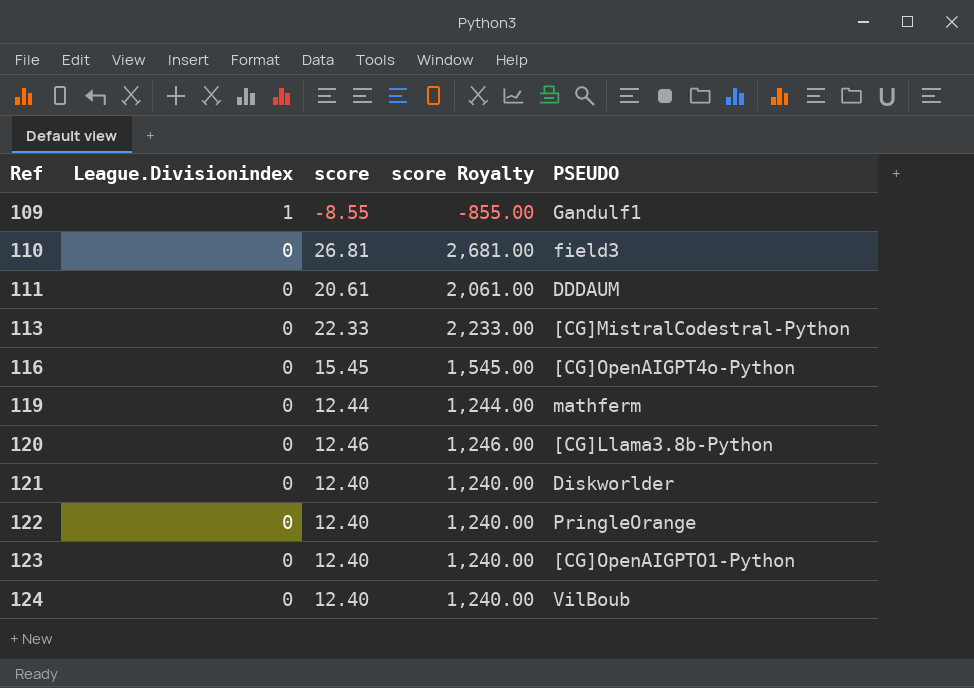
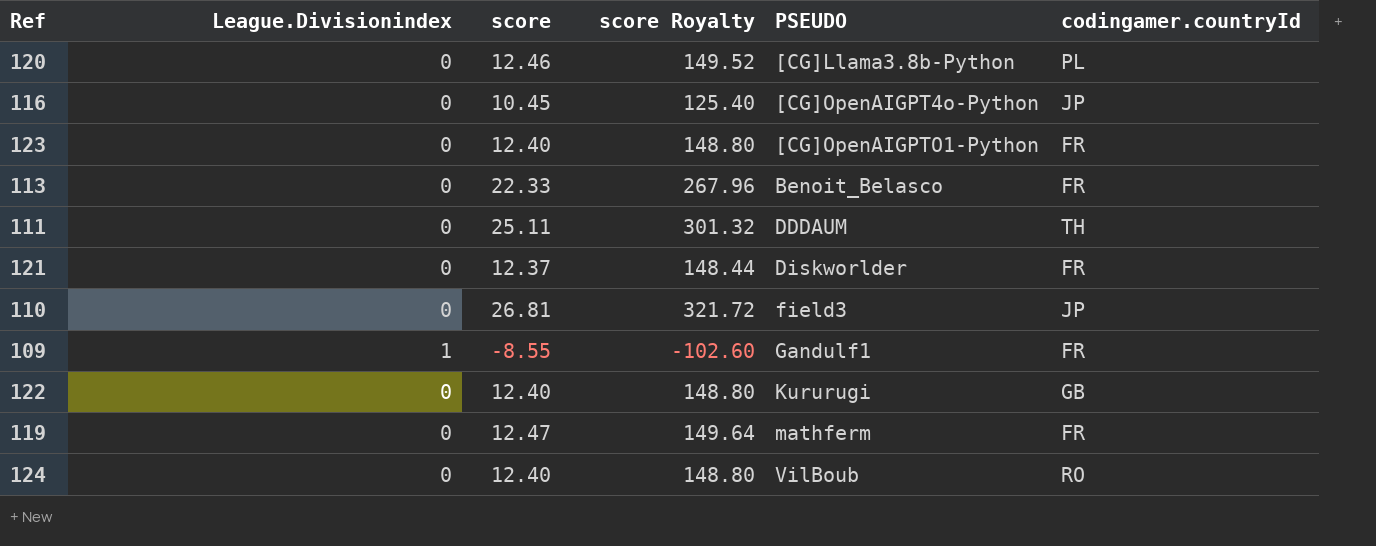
row order: Ref ascending -> PSEUDO ascending
column score Royalty | formula: [score] * 100 -> [score] * 12
column codingamer.countryId | position: none -> 6
116 | score: 15.45 -> 10.45
113 | PSEUDO: [CG]MistralCodestral-Python -> Benoit_Belasco
111 | score: 20.61 -> 25.11
121 | score: 12.40 -> 12.37
122 | PSEUDO: PringleOrange -> Kururugi
119 | score: 12.44 -> 12.47

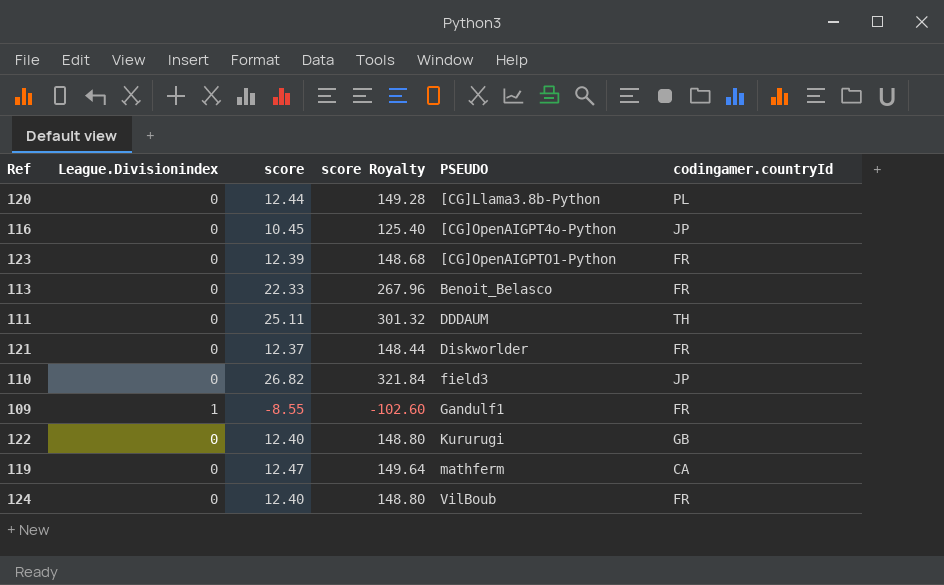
120 | score: 12.46 -> 12.44
120 | score Royalty: 149.52 -> 149.28
123 | score: 12.40 -> 12.39
123 | score Royalty: 148.80 -> 148.68
110 | score: 26.81 -> 26.82
110 | score Royalty: 321.72 -> 321.84
119 | codingamer.countryId: FR -> CA
124 | codingamer.countryId: RO -> FR

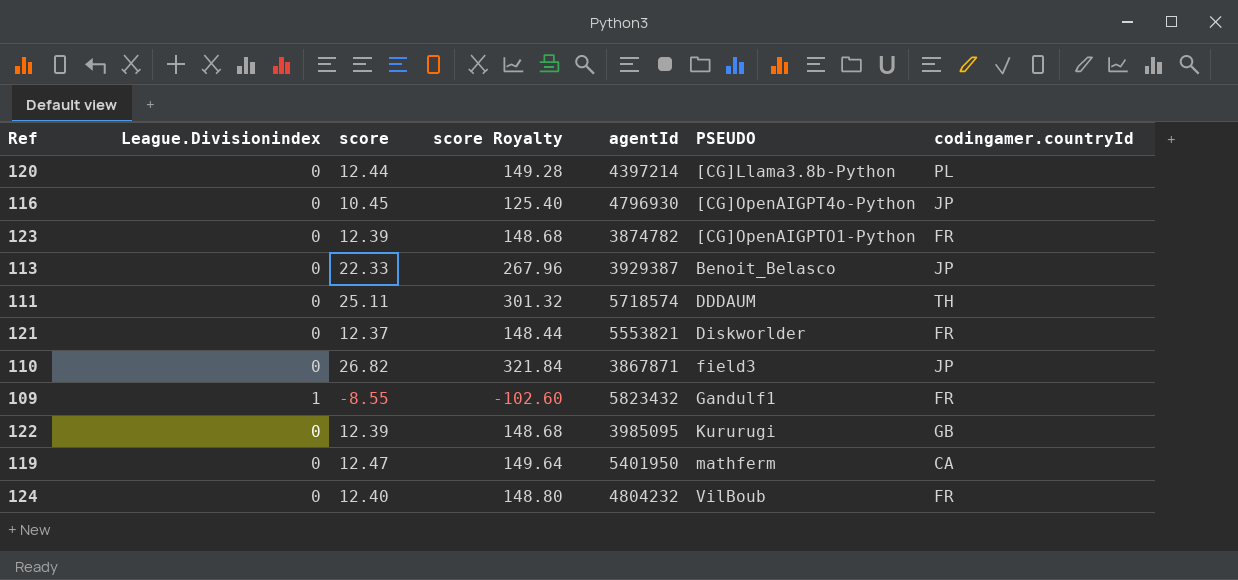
column agentId | position: none -> 5
113 | codingamer.countryId: FR -> JP
122 | score: 12.40 -> 12.39
122 | score Royalty: 148.80 -> 148.68

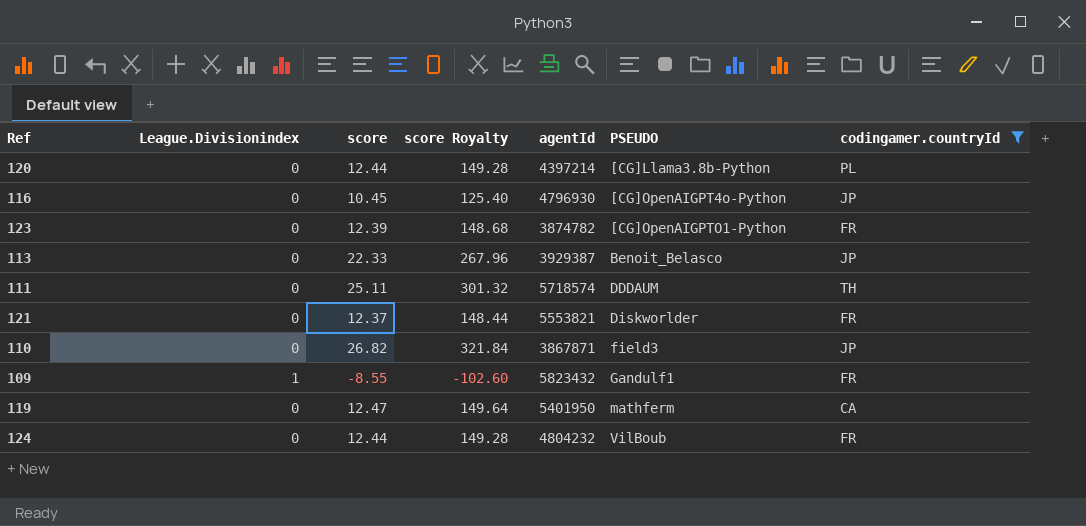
filter: none -> codingamer.countryId != GB
124 | score: 12.40 -> 12.44
124 | score Royalty: 148.80 -> 149.28

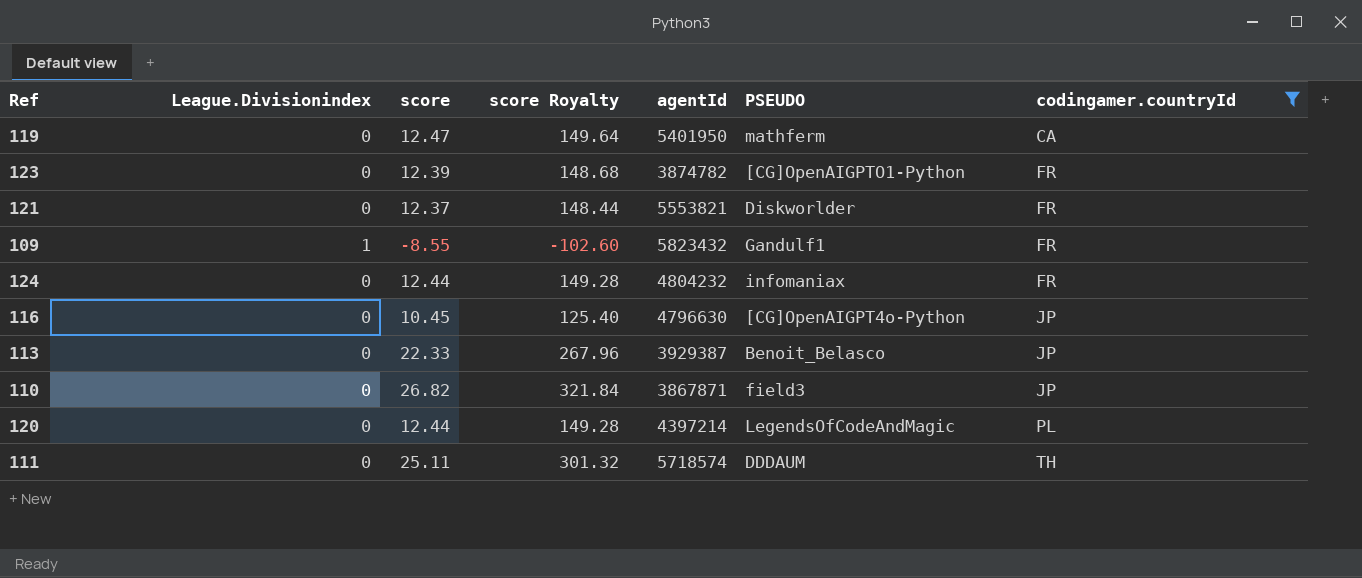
row order: PSEUDO ascending -> codingamer.countryId ascending
124 | PSEUDO: VilBoub -> infomaniax
116 | agentId: 4796930 -> 4796630
120 | PSEUDO: [CG]Llama3.8b-Python -> LegendsOfCodeAndMagic

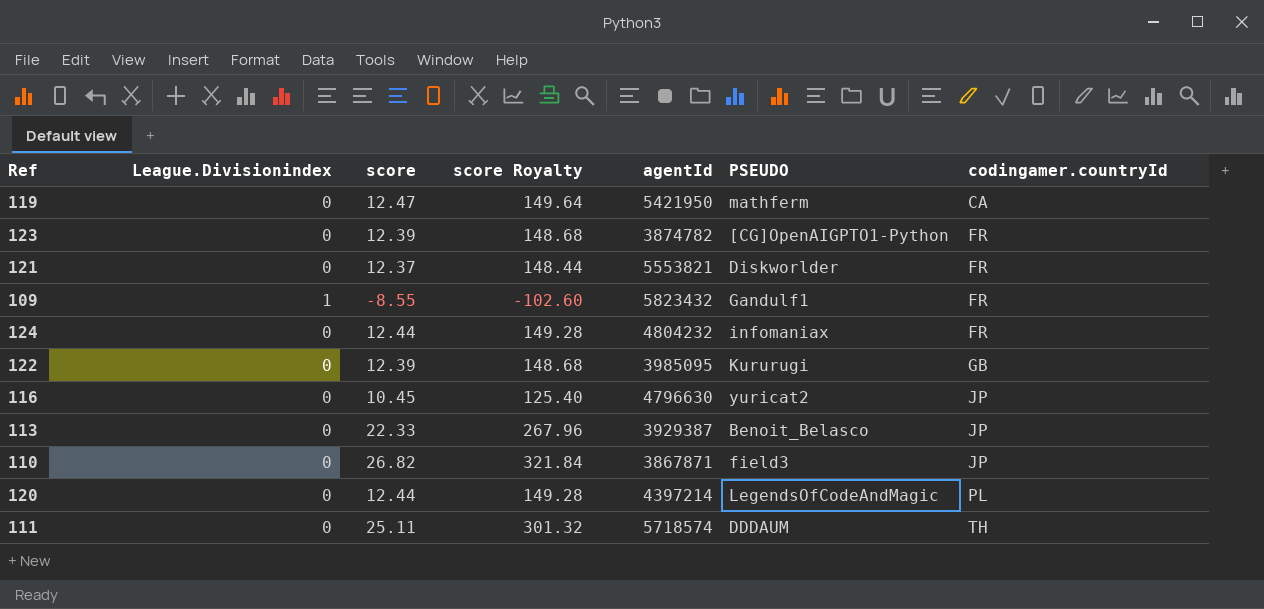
filter: codingamer.countryId != GB -> none
119 | agentId: 5401950 -> 5421950
116 | PSEUDO: [CG]OpenAIGPT4o-Python -> yuricat2

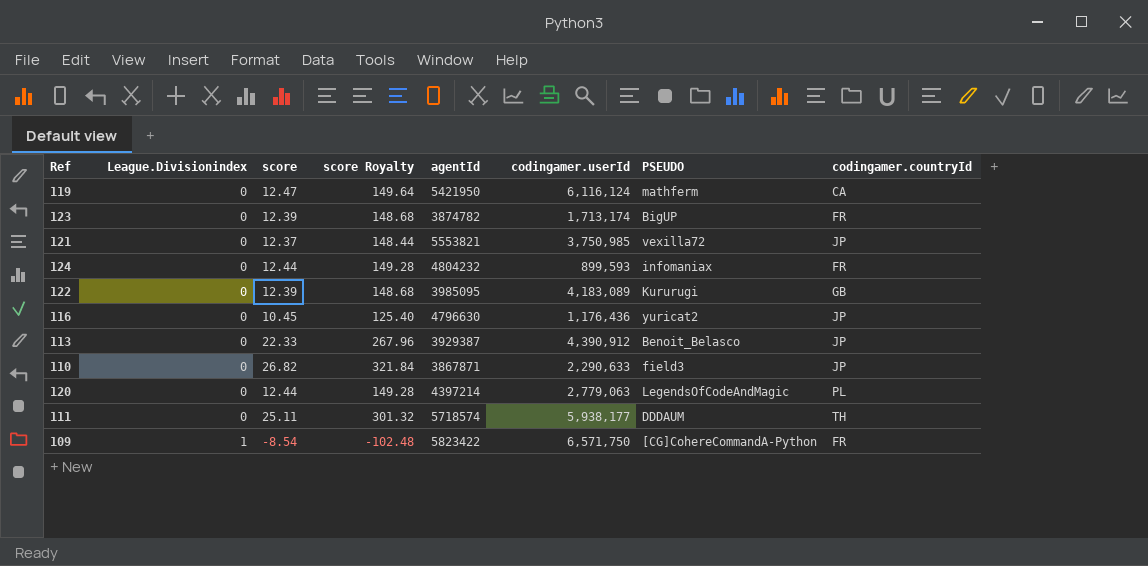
row order: codingamer.countryId ascending -> League.Divisionindex ascending
column codingamer.userId | position: none -> 6
123 | PSEUDO: [CG]OpenAIGPTO1-Python -> BigUP
121 | PSEUDO: Diskworlder -> vexilla72
121 | codingamer.countryId: FR -> JP
109 | score: -8.55 -> -8.54
109 | score Royalty: -102.60 -> -102.48
109 | agentId: 5823432 -> 5823422
109 | PSEUDO: Gandulf1 -> [CG]CohereCommandA-Python

